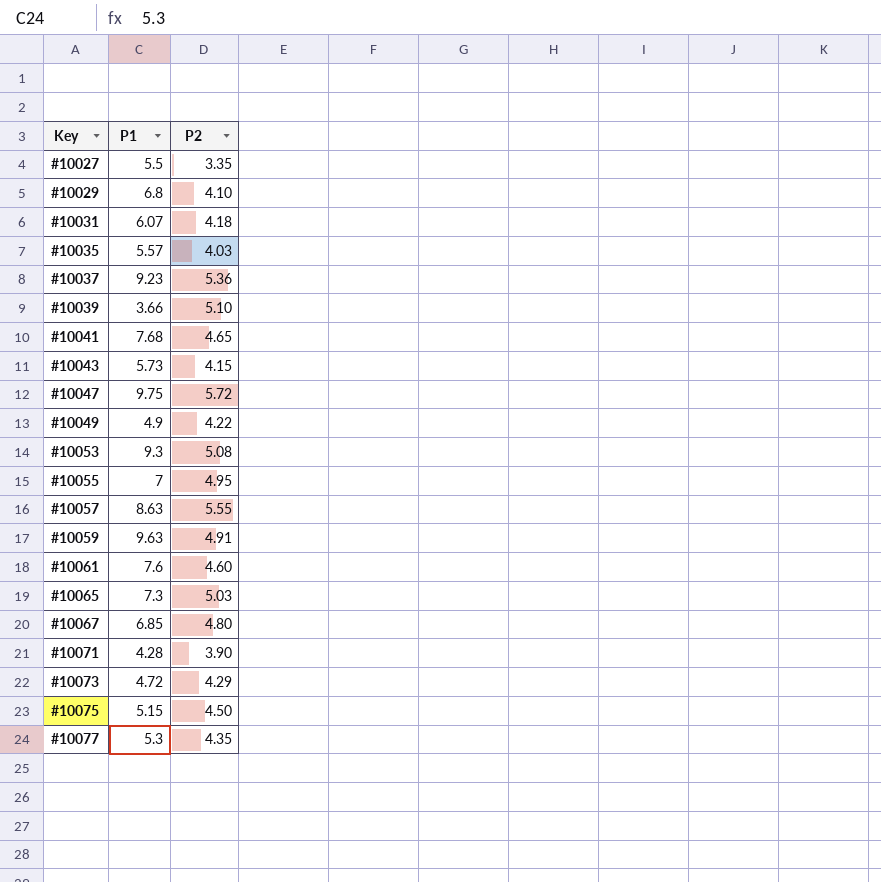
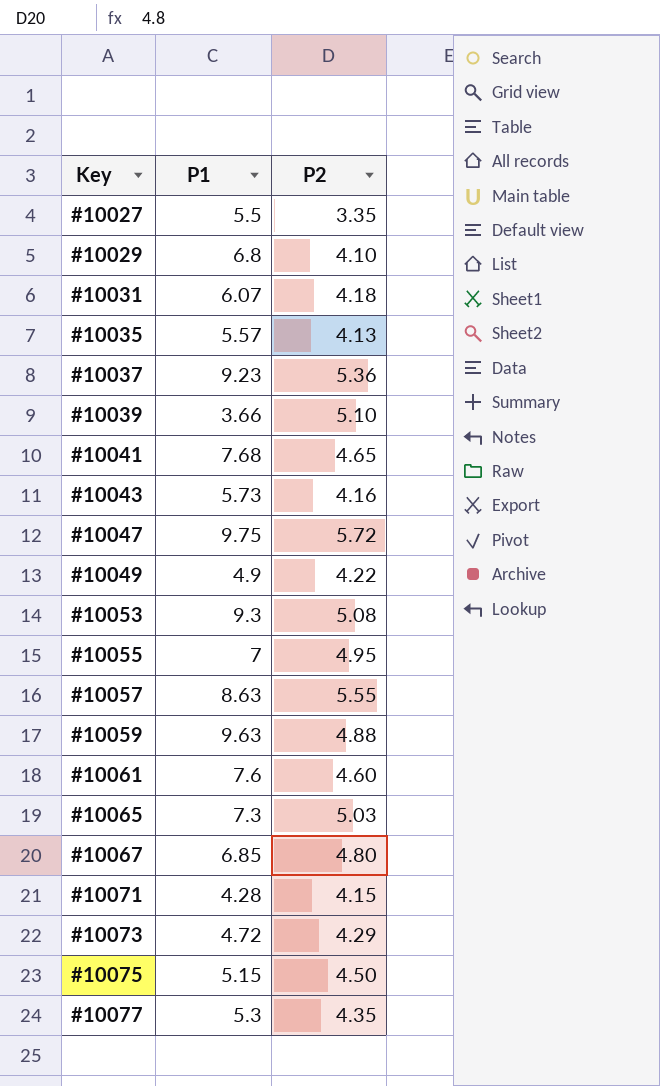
#10035 | P2: 4.03 -> 4.13
#10043 | P2: 4.15 -> 4.16
#10059 | P2: 4.91 -> 4.88
#10071 | P2: 3.90 -> 4.15

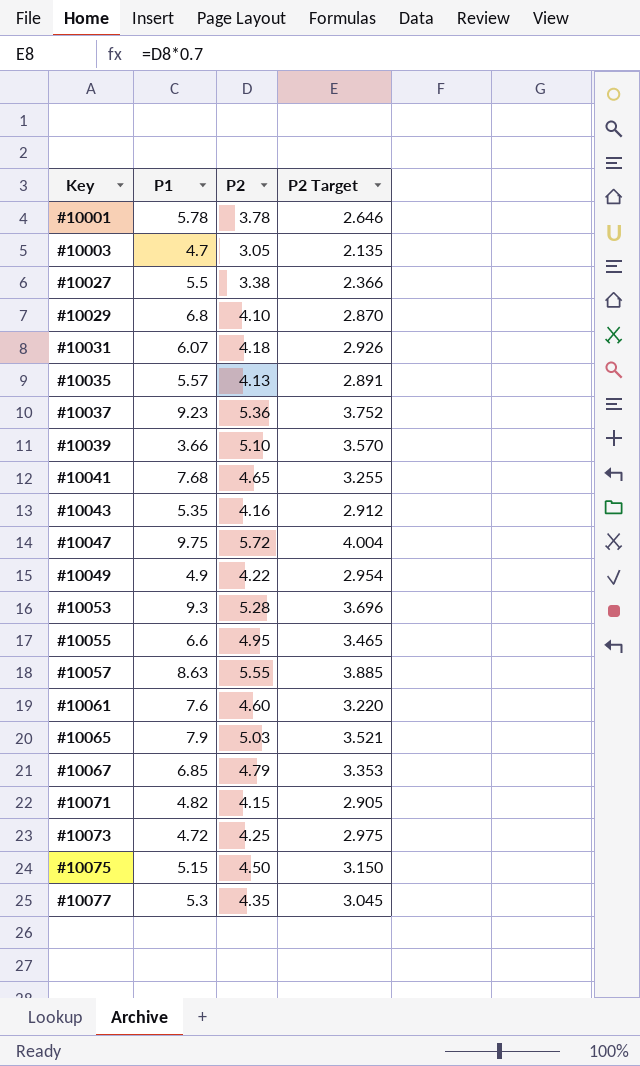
column P2 Target | formula: none -> [P2] * 0.7
row #10059: 9.63 | 4.88 -> none
row #10001: none -> 5.78 | 3.78 | 2.646
row #10003: none -> 4.7 | 3.05 | 2.135
#10027 | P2: 3.35 -> 3.38
#10043 | P1: 5.73 -> 5.35
#10053 | P2: 5.08 -> 5.28
#10055 | P1: 7 -> 6.6
#10065 | P1: 7.3 -> 7.9
#10067 | P2: 4.80 -> 4.79
#10071 | P1: 4.28 -> 4.82
#10073 | P2: 4.29 -> 4.25

